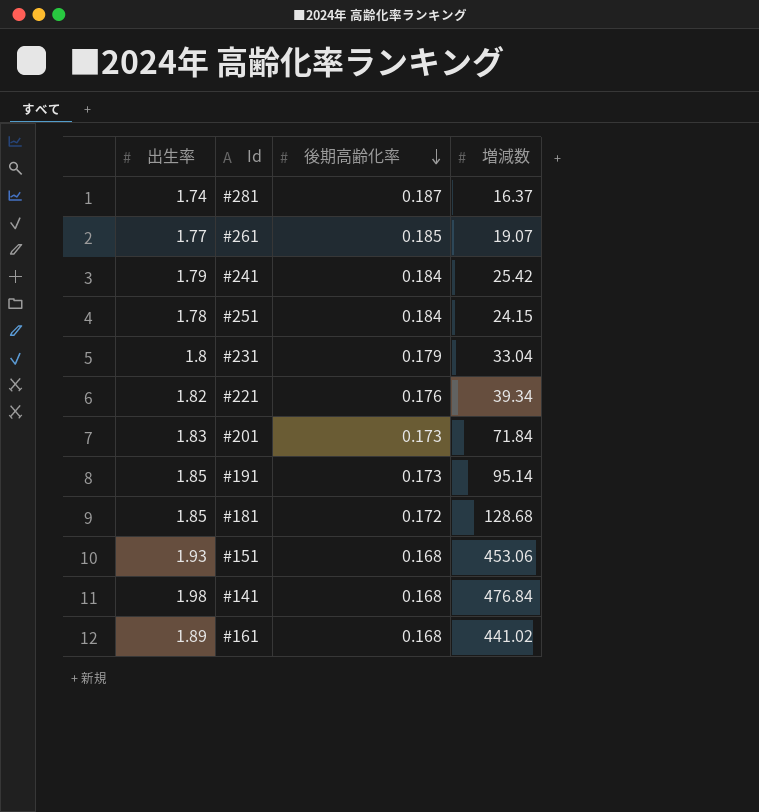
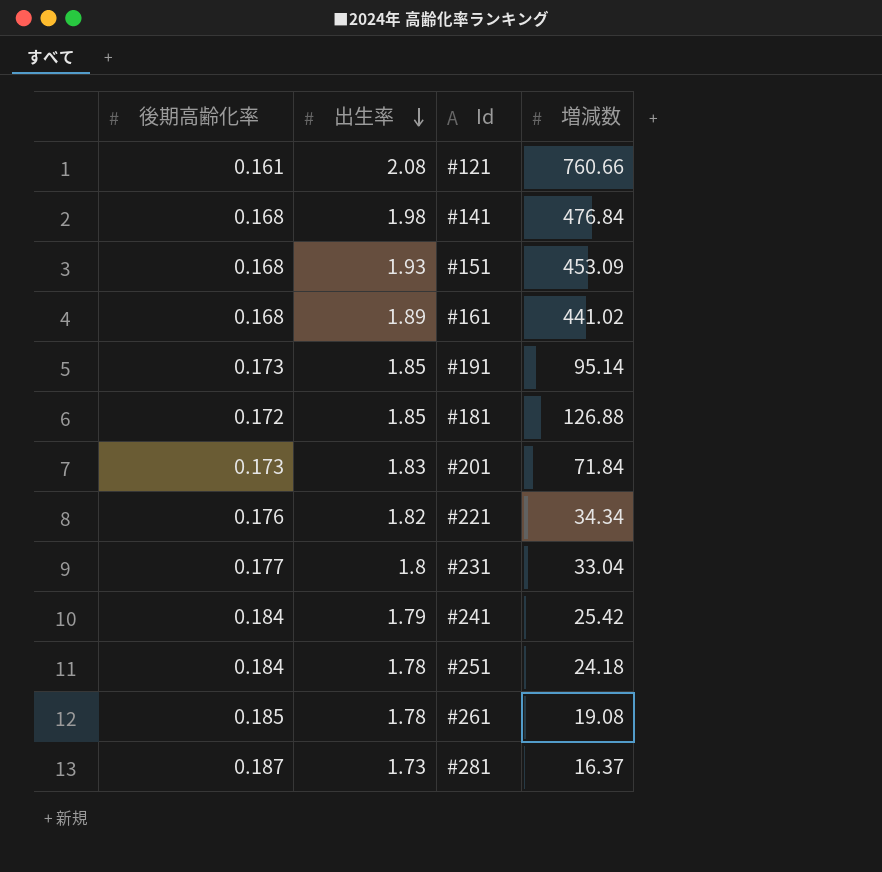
row order: 後期高齢化率 descending -> 出生率 descending
column 後期高齢化率 | position: 3 -> 1
row #121: none -> 0.161 | 2.08 | 760.66
#151 | 増減数: 453.06 -> 453.09
#181 | 増減数: 128.68 -> 126.88
#221 | 増減数: 39.34 -> 34.34
#231 | 後期高齢化率: 0.179 -> 0.177
#251 | 増減数: 24.15 -> 24.18
#261 | 出生率: 1.77 -> 1.78
#261 | 増減数: 19.07 -> 19.08
#281 | 出生率: 1.74 -> 1.73

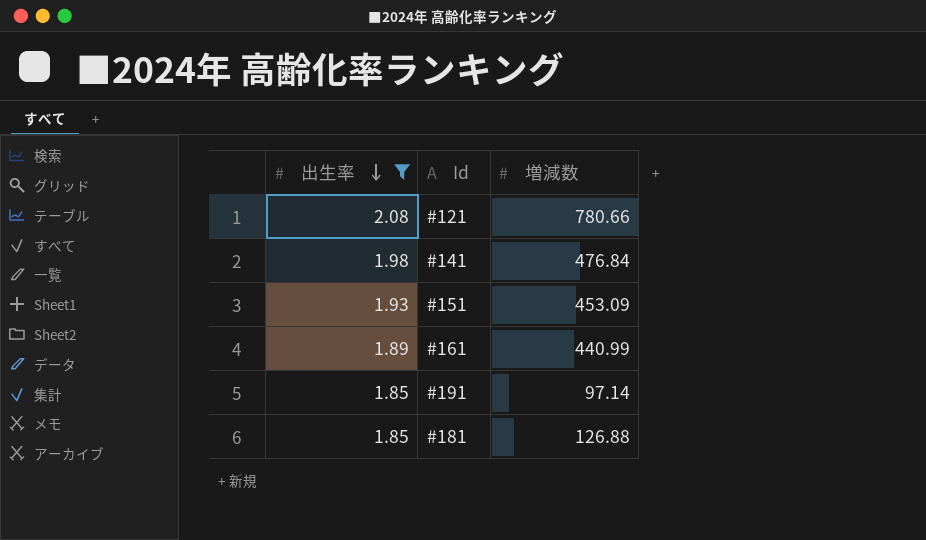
filter: none -> 出生率 >= 1.85
column 後期高齢化率 | position: 1 -> none
#121 | 増減数: 760.66 -> 780.66
#161 | 増減数: 441.02 -> 440.99
#191 | 増減数: 95.14 -> 97.14

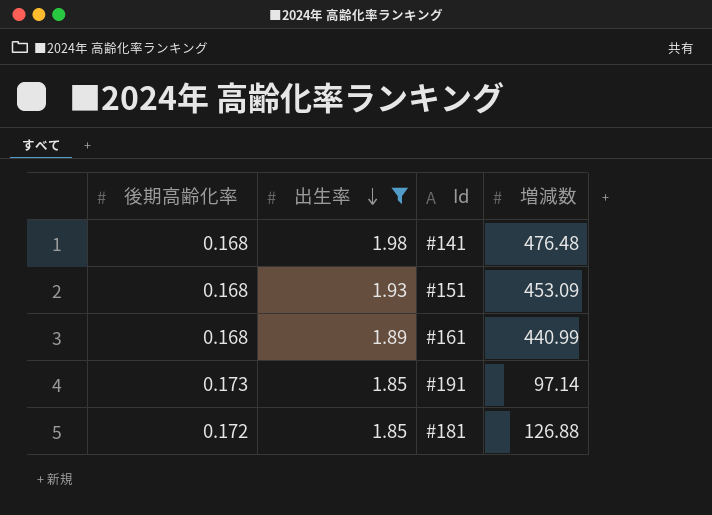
column 後期高齢化率 | position: none -> 1
row #121: 2.08 | 780.66 -> none
#141 | 増減数: 476.84 -> 476.48

